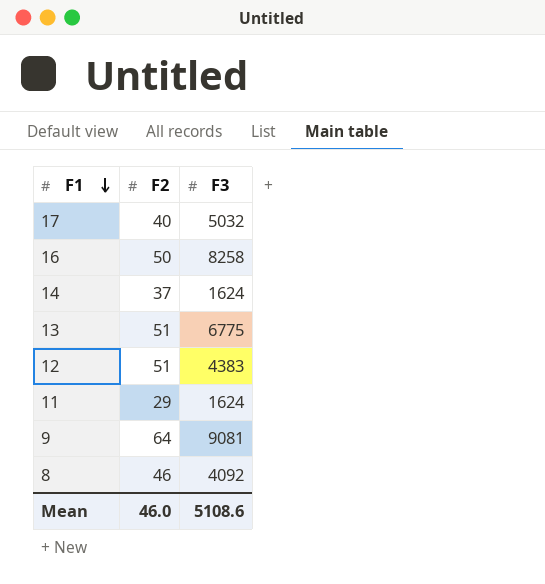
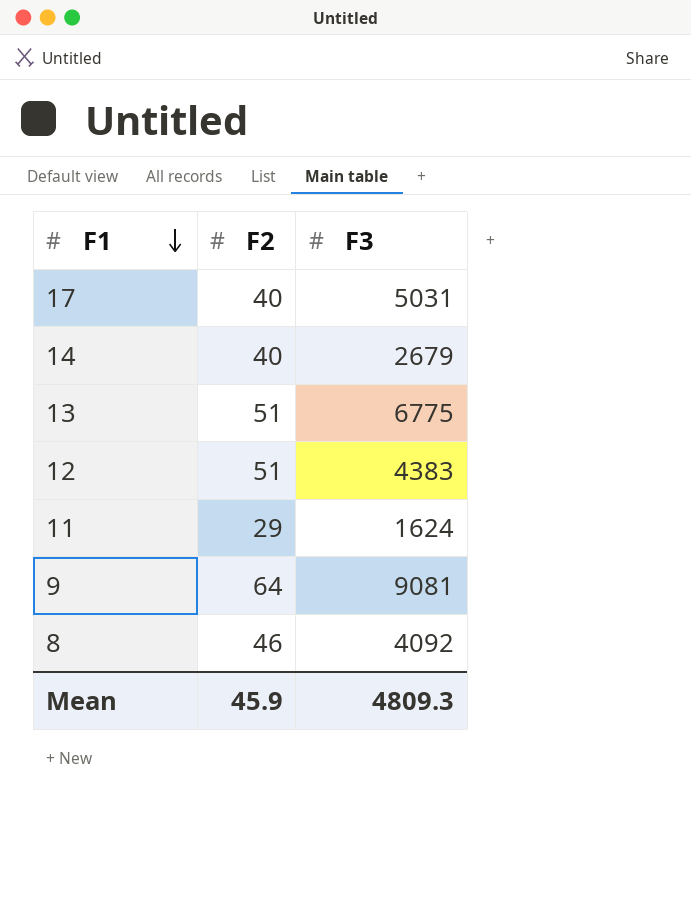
row 16: 50 | 8258 -> none
17 | F3: 5032 -> 5031
14 | F2: 37 -> 40
14 | F3: 1624 -> 2679
Mean | F2: 46.0 -> 45.9
Mean | F3: 5108.6 -> 4809.3

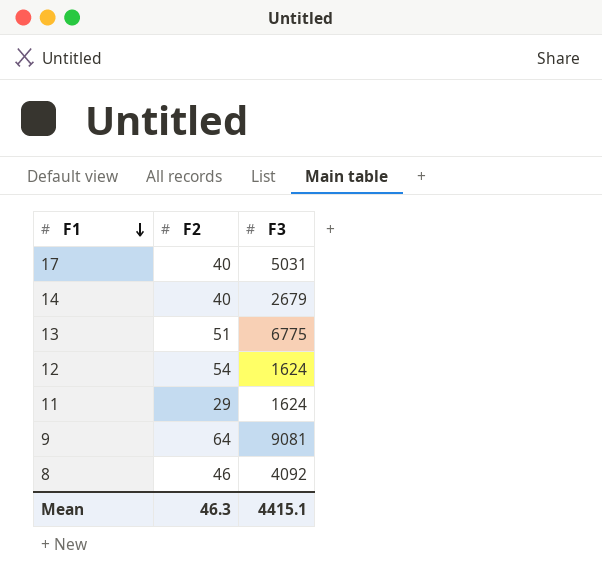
12 | F2: 51 -> 54
12 | F3: 4383 -> 1624
Mean | F2: 45.9 -> 46.3
Mean | F3: 4809.3 -> 4415.1

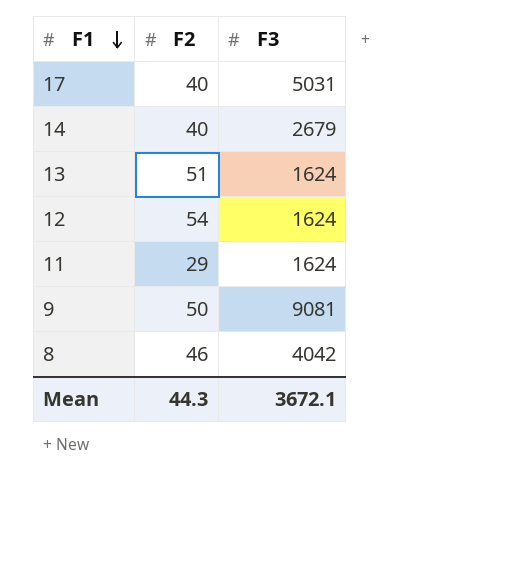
13 | F3: 6775 -> 1624
9 | F2: 64 -> 50
8 | F3: 4092 -> 4042
Mean | F2: 46.3 -> 44.3
Mean | F3: 4415.1 -> 3672.1

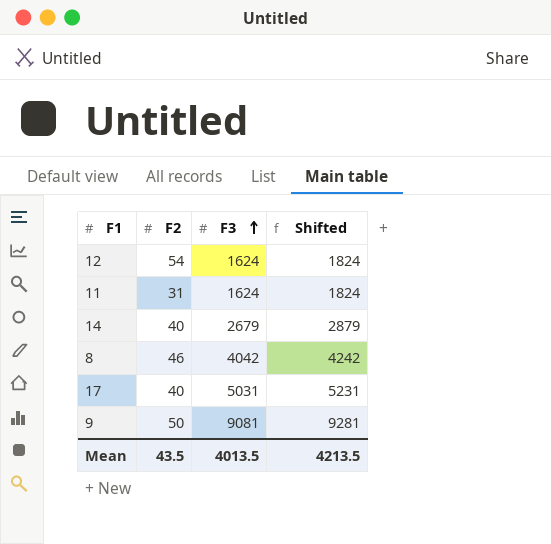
row order: F1 descending -> F3 ascending
column Shifted | formula: none -> [F3] + 200
row 13: 51 | 1624 -> none
11 | F2: 29 -> 31
Mean | F2: 44.3 -> 43.5
Mean | F3: 3672.1 -> 4013.5

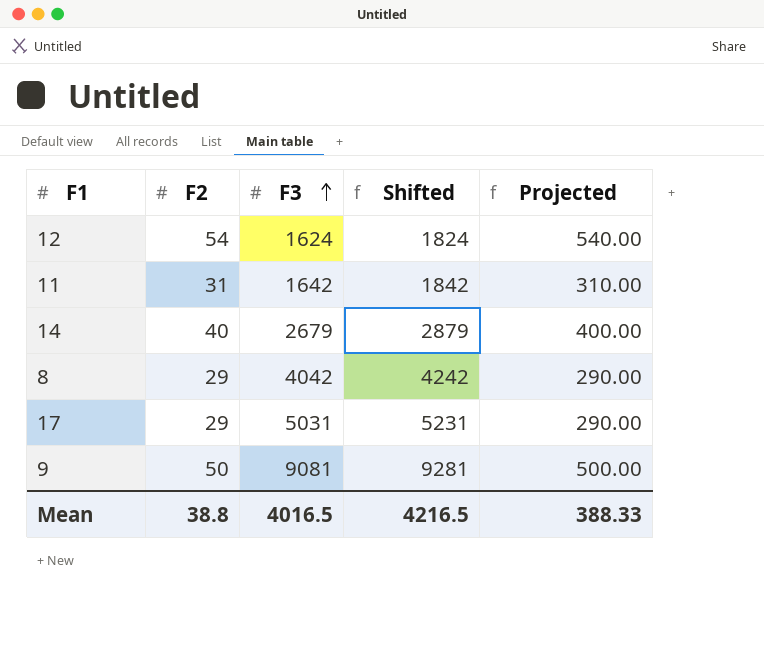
column Projected | formula: none -> [F2] * 10
11 | F3: 1624 -> 1642
11 | Shifted: 1824 -> 1842
8 | F2: 46 -> 29
17 | F2: 40 -> 29
Mean | F2: 43.5 -> 38.8
Mean | F3: 4013.5 -> 4016.5
Mean | Shifted: 4213.5 -> 4216.5

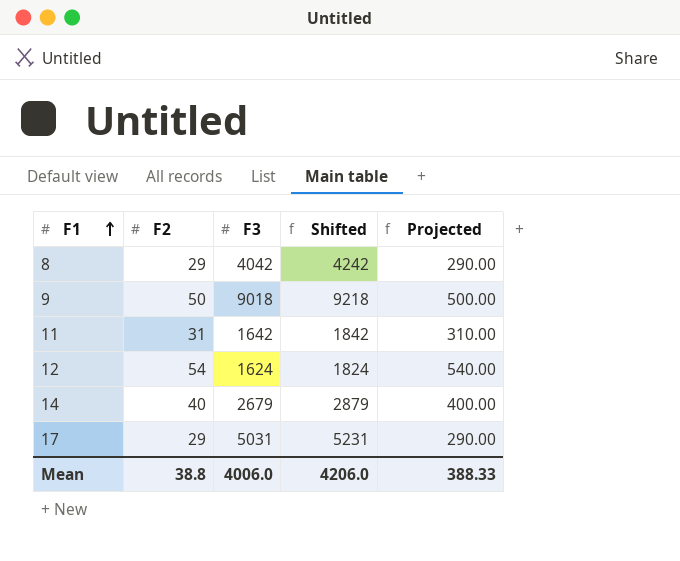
row order: F3 ascending -> F1 ascending
9 | F3: 9081 -> 9018
9 | Shifted: 9281 -> 9218
Mean | F3: 4016.5 -> 4006.0
Mean | Shifted: 4216.5 -> 4206.0

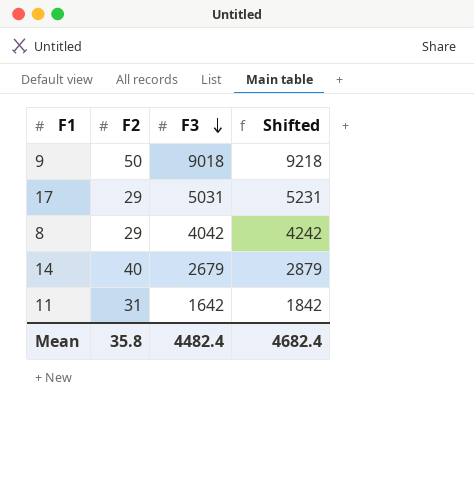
row order: F1 ascending -> F3 descending
column Projected | formula: [F2] * 10 -> none
row 12: 54 | 1624 | 1824 | 540.00 -> none
Mean | F2: 38.8 -> 35.8
Mean | F3: 4006.0 -> 4482.4
Mean | Shifted: 4206.0 -> 4682.4

